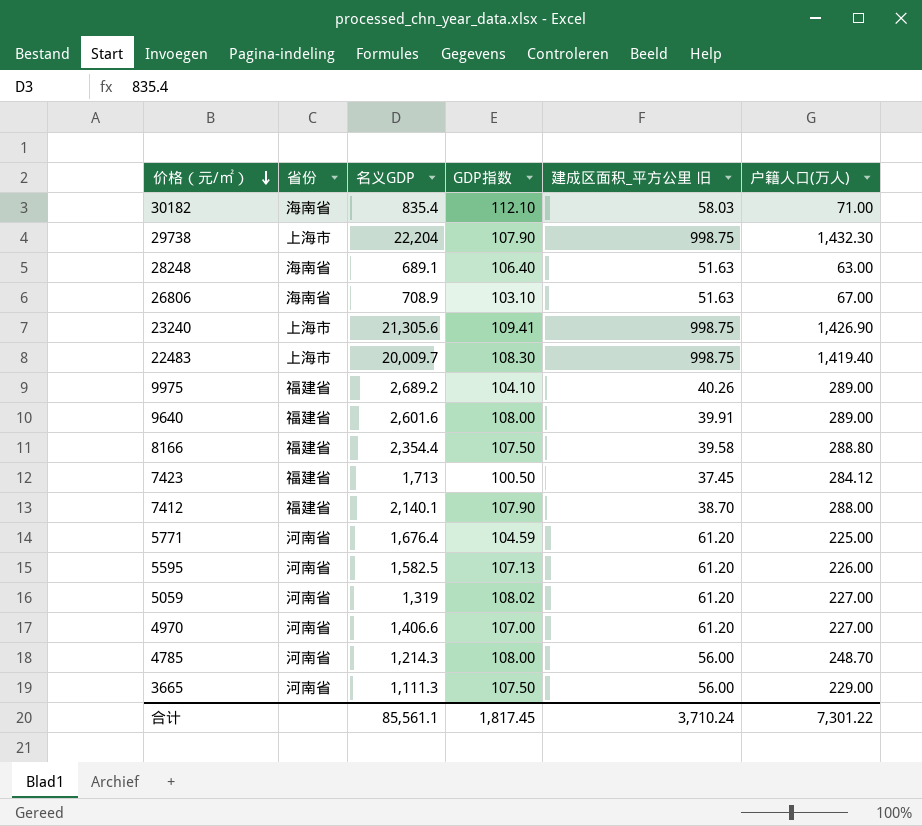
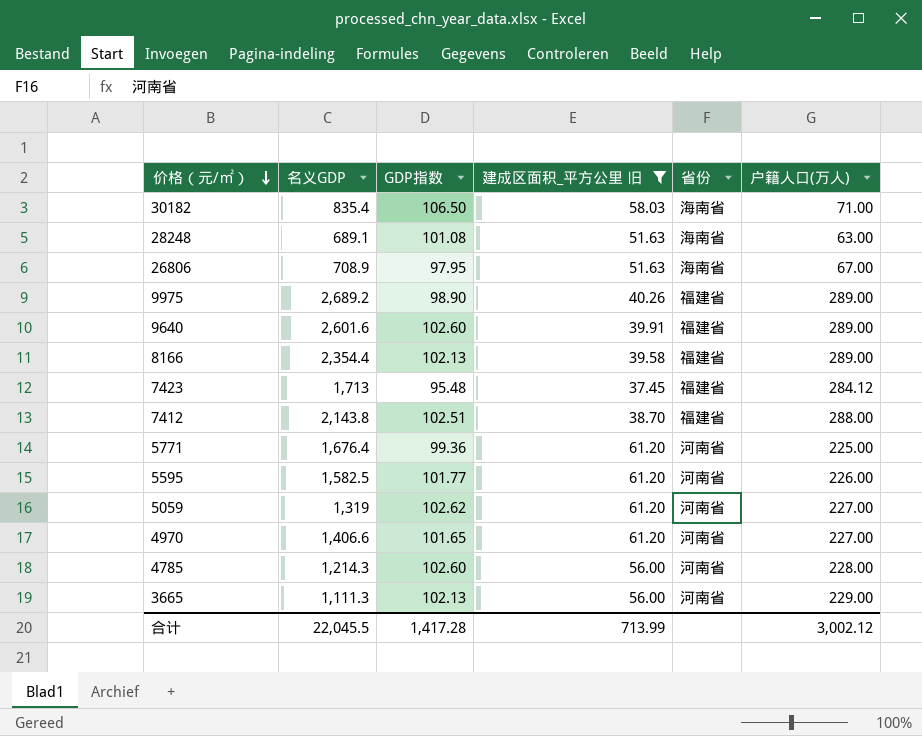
filter: none -> 建成区面积_平方公里 旧 != 998.75
column 省份 | position: 2 -> 5
30182 | GDP指数: 112.10 -> 106.50
28248 | GDP指数: 106.40 -> 101.08
26806 | GDP指数: 103.10 -> 97.95
9975 | GDP指数: 104.10 -> 98.90
9640 | GDP指数: 108.00 -> 102.60
8166 | GDP指数: 107.50 -> 102.13
8166 | 户籍人口(万人): 288.80 -> 289.00
7423 | GDP指数: 100.50 -> 95.48
7412 | 名义GDP: 2,140.1 -> 2,143.8
7412 | GDP指数: 107.90 -> 102.51
5771 | GDP指数: 104.59 -> 99.36
5595 | GDP指数: 107.13 -> 101.77
5059 | GDP指数: 108.02 -> 102.62
4970 | GDP指数: 107.00 -> 101.65
4785 | GDP指数: 108.00 -> 102.60
4785 | 户籍人口(万人): 248.70 -> 228.00
3665 | GDP指数: 107.50 -> 102.13
合计 | 名义GDP: 85,561.1 -> 22,045.5
合计 | GDP指数: 1,817.45 -> 1,417.28
合计 | 建成区面积_平方公里 旧: 3,710.24 -> 713.99
合计 | 户籍人口(万人): 7,301.22 -> 3,002.12

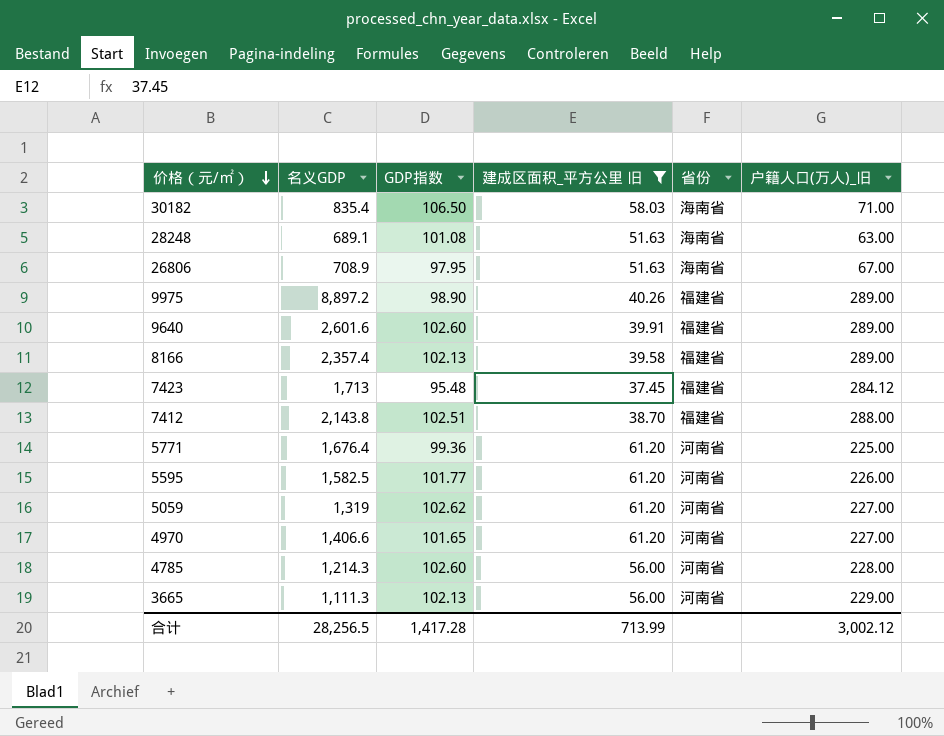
column name: 户籍人口(万人) -> 户籍人口(万人)_旧
9975 | 名义GDP: 2,689.2 -> 8,897.2
8166 | 名义GDP: 2,354.4 -> 2,357.4
合计 | 名义GDP: 22,045.5 -> 28,256.5

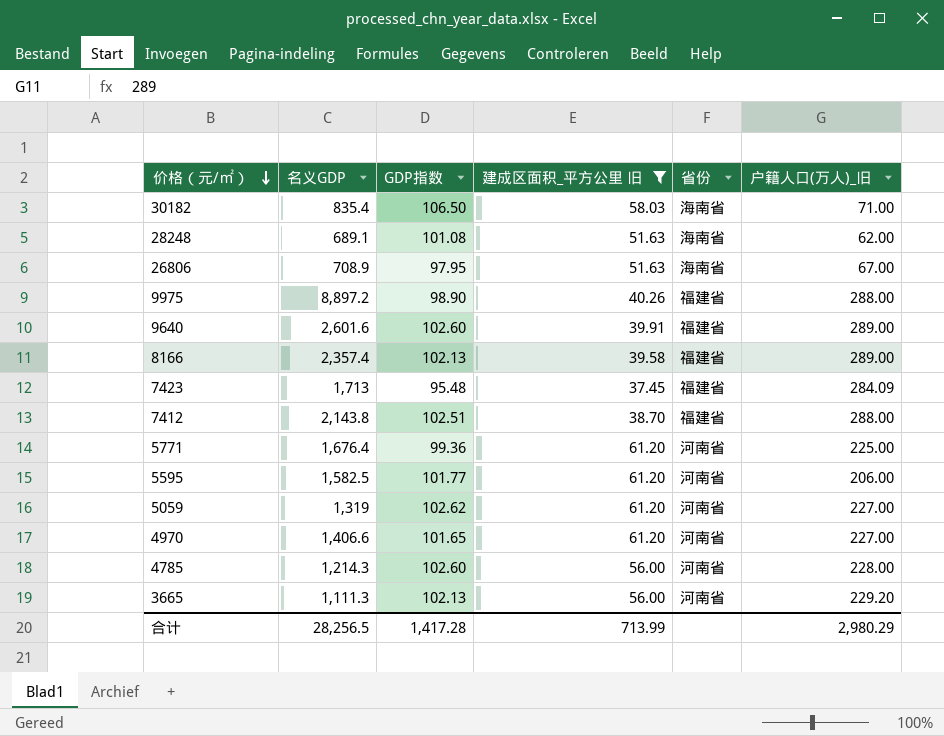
28248 | 户籍人口(万人)_旧: 63.00 -> 62.00
9975 | 户籍人口(万人)_旧: 289.00 -> 288.00
7423 | 户籍人口(万人)_旧: 284.12 -> 284.09
5595 | 户籍人口(万人)_旧: 226.00 -> 206.00
3665 | 户籍人口(万人)_旧: 229.00 -> 229.20
合计 | 户籍人口(万人)_旧: 3,002.12 -> 2,980.29

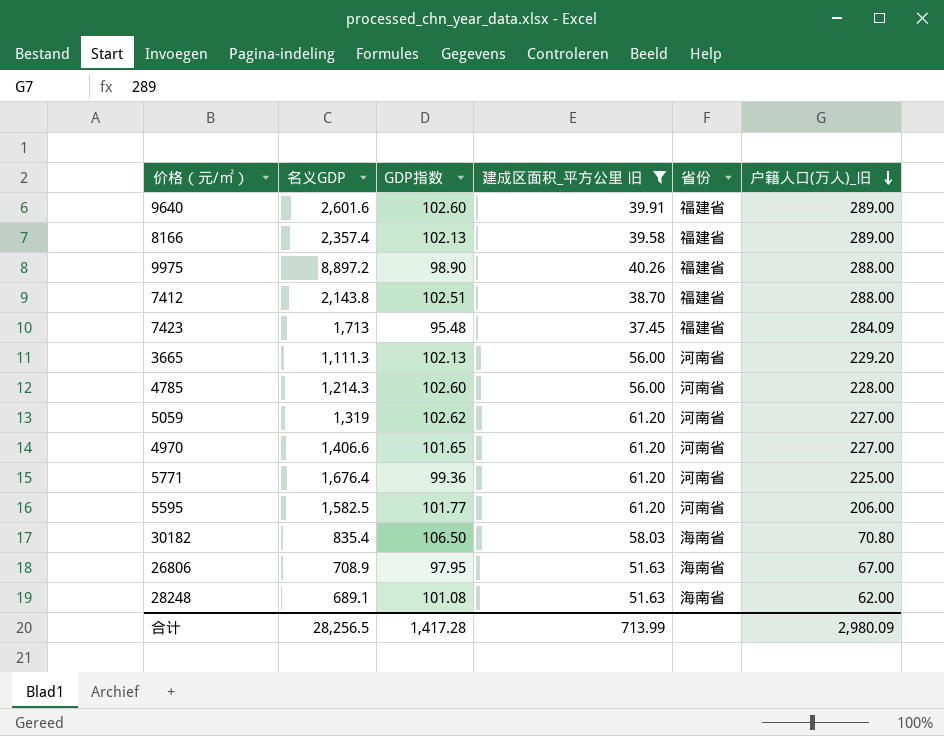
row order: 价格（元/㎡） descending -> 户籍人口(万人)_旧 descending
30182 | 户籍人口(万人)_旧: 71.00 -> 70.80
合计 | 户籍人口(万人)_旧: 2,980.29 -> 2,980.09

